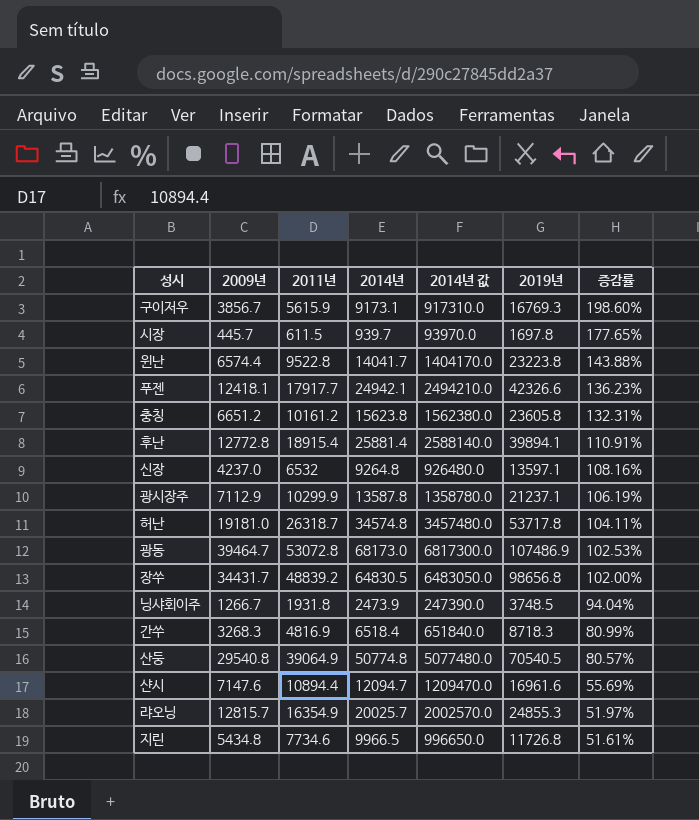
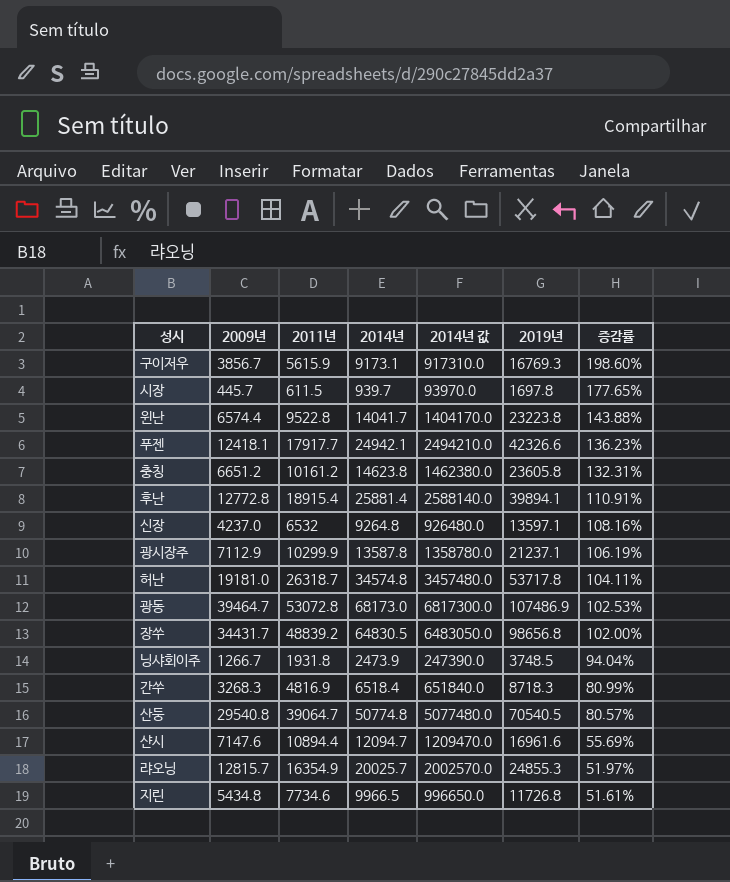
충칭 | 2014년: 15623.8 -> 14623.8
충칭 | 2014년 값: 1562380.0 -> 1462380.0
산둥 | 2011년: 39064.9 -> 39064.7

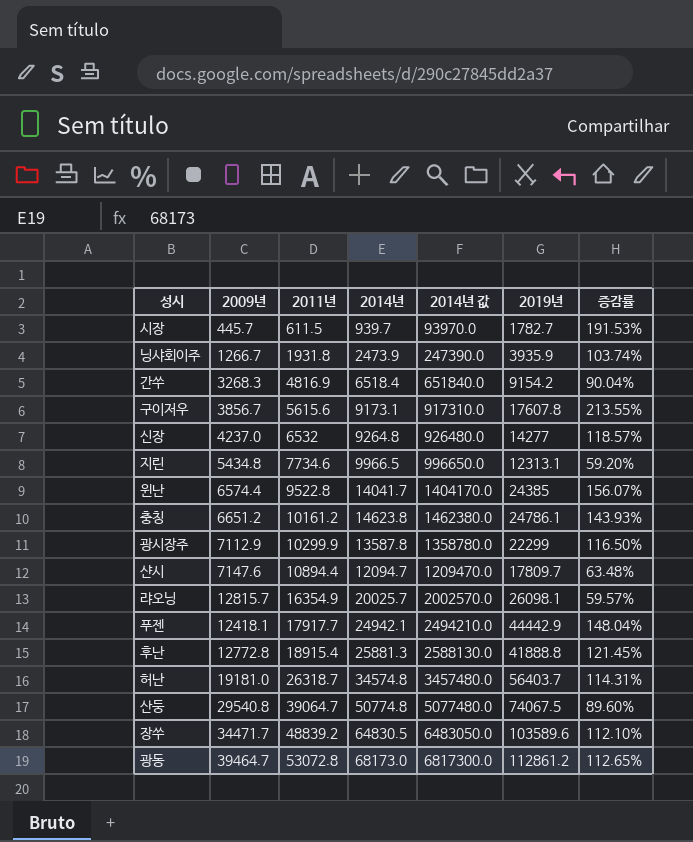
row order: 증감률 descending -> 2011년 ascending
시장 | 2019년: 1697.8 -> 1782.7
시장 | 증감률: 177.65% -> 191.53%
닝샤회이주 | 2019년: 3748.5 -> 3935.9
닝샤회이주 | 증감률: 94.04% -> 103.74%
간쑤 | 2019년: 8718.3 -> 9154.2
간쑤 | 증감률: 80.99% -> 90.04%
구이저우 | 2011년: 5615.9 -> 5615.6
구이저우 | 2019년: 16769.3 -> 17607.8
구이저우 | 증감률: 198.60% -> 213.55%
신장 | 2019년: 13597.1 -> 14277
신장 | 증감률: 108.16% -> 118.57%
지린 | 2019년: 11726.8 -> 12313.1
지린 | 증감률: 51.61% -> 59.20%
윈난 | 2019년: 23223.8 -> 24385
윈난 | 증감률: 143.88% -> 156.07%
충칭 | 2019년: 23605.8 -> 24786.1
충칭 | 증감률: 132.31% -> 143.93%
광시장주 | 2019년: 21237.1 -> 22299
광시장주 | 증감률: 106.19% -> 116.50%
샨시 | 2019년: 16961.6 -> 17809.7
샨시 | 증감률: 55.69% -> 63.48%
랴오닝 | 2019년: 24855.3 -> 26098.1
랴오닝 | 증감률: 51.97% -> 59.57%
푸젠 | 2019년: 42326.6 -> 44442.9
푸젠 | 증감률: 136.23% -> 148.04%
후난 | 2014년: 25881.4 -> 25881.3
후난 | 2014년 값: 2588140.0 -> 2588130.0
후난 | 2019년: 39894.1 -> 41888.8
후난 | 증감률: 110.91% -> 121.45%
허난 | 2019년: 53717.8 -> 56403.7
허난 | 증감률: 104.11% -> 114.31%
산둥 | 2019년: 70540.5 -> 74067.5
산둥 | 증감률: 80.57% -> 89.60%
장쑤 | 2009년: 34431.7 -> 34471.7
장쑤 | 2019년: 98656.8 -> 103589.6
장쑤 | 증감률: 102.00% -> 112.10%
광동 | 2019년: 107486.9 -> 112861.2
광동 | 증감률: 102.53% -> 112.65%

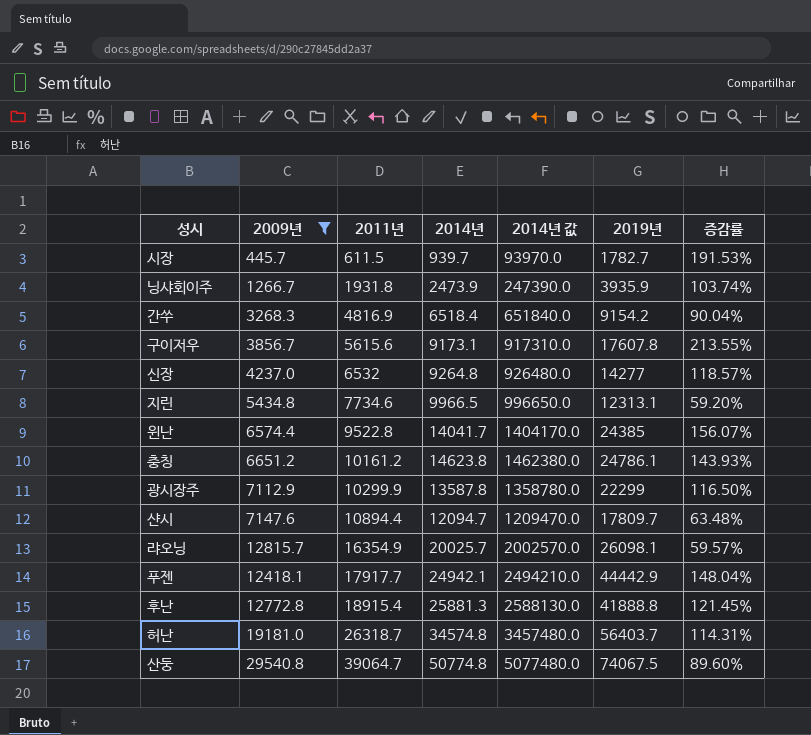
filter: none -> 2009년 <= 29540.8

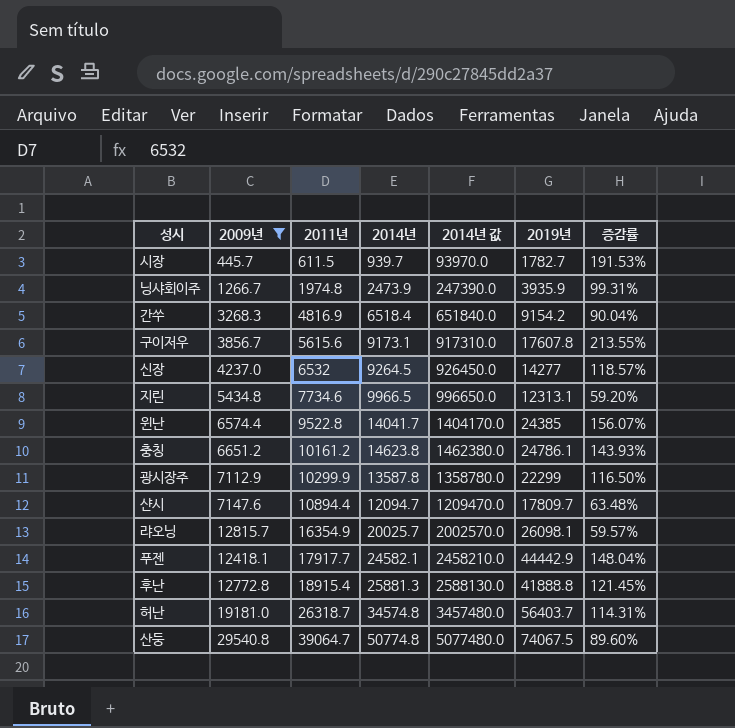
닝샤회이주 | 2011년: 1931.8 -> 1974.8
닝샤회이주 | 증감률: 103.74% -> 99.31%
신장 | 2014년: 9264.8 -> 9264.5
신장 | 2014년 값: 926480.0 -> 926450.0
푸젠 | 2014년: 24942.1 -> 24582.1
푸젠 | 2014년 값: 2494210.0 -> 2458210.0

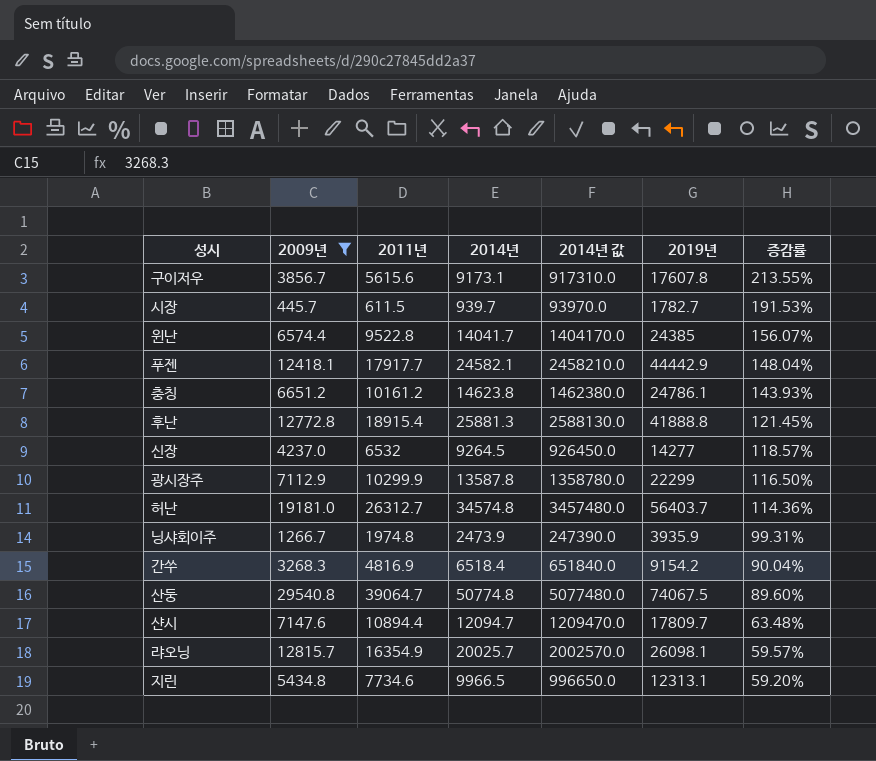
row order: 2011년 ascending -> 증감률 descending
허난 | 2011년: 26318.7 -> 26312.7
허난 | 증감률: 114.31% -> 114.36%

